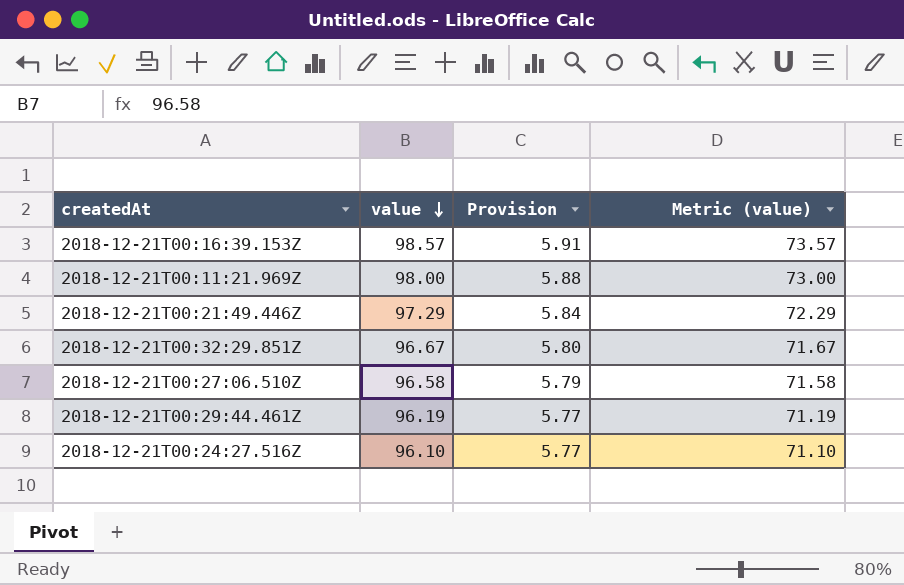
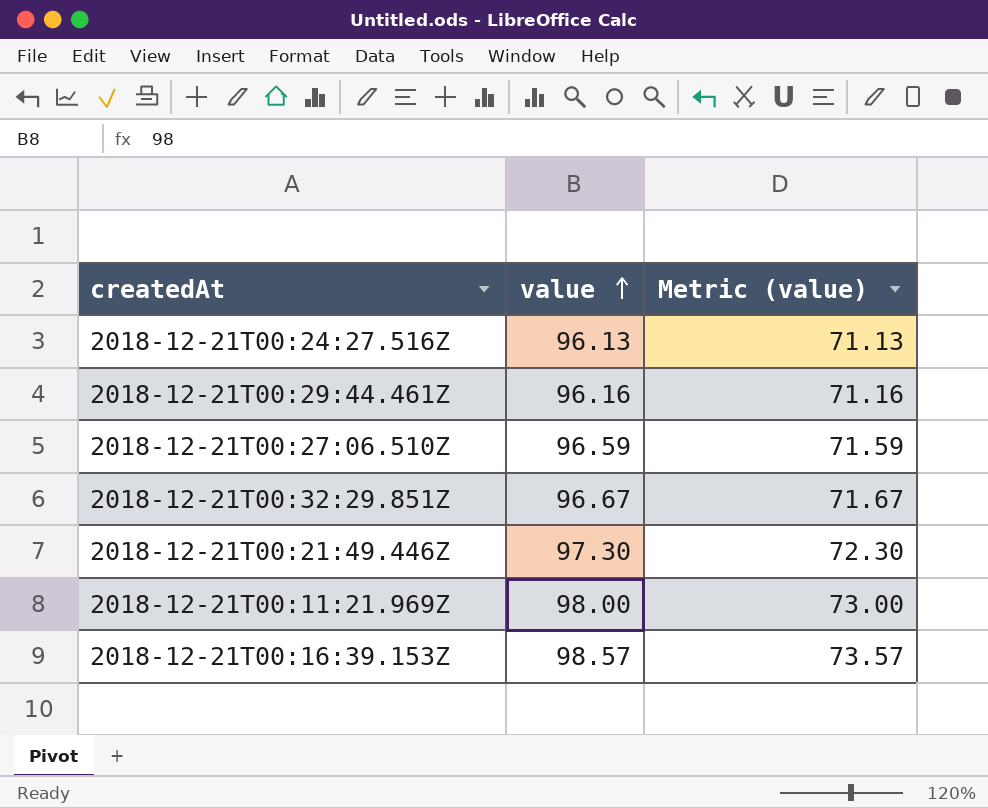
row order: value descending -> value ascending
column Provision | formula: [value] * 0.06 -> none
2018-12-21T00:24:27.516Z | value: 96.10 -> 96.13
2018-12-21T00:24:27.516Z | Metric (value): 71.10 -> 71.13
2018-12-21T00:29:44.461Z | value: 96.19 -> 96.16
2018-12-21T00:29:44.461Z | Metric (value): 71.19 -> 71.16
2018-12-21T00:27:06.510Z | value: 96.58 -> 96.59
2018-12-21T00:27:06.510Z | Metric (value): 71.58 -> 71.59
2018-12-21T00:21:49.446Z | value: 97.29 -> 97.30
2018-12-21T00:21:49.446Z | Metric (value): 72.29 -> 72.30

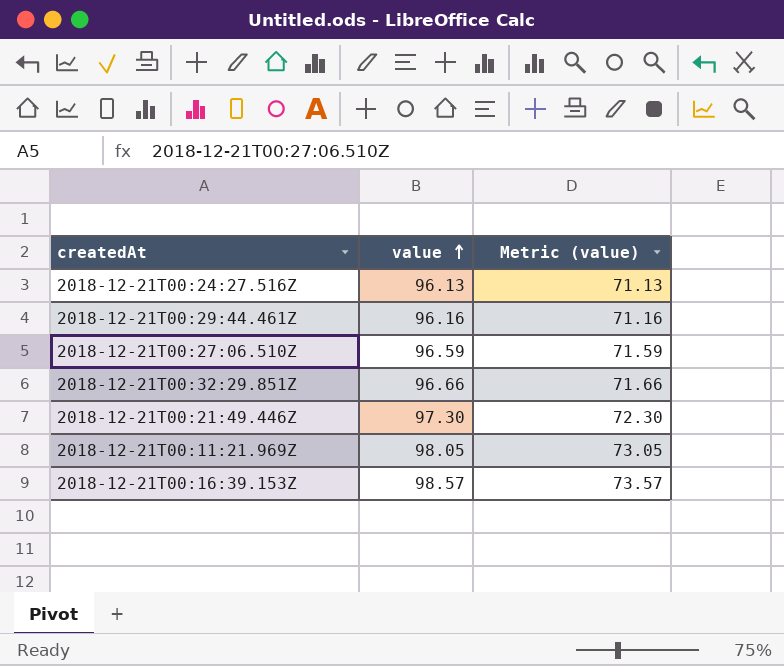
2018-12-21T00:32:29.851Z | value: 96.67 -> 96.66
2018-12-21T00:32:29.851Z | Metric (value): 71.67 -> 71.66
2018-12-21T00:11:21.969Z | value: 98.00 -> 98.05
2018-12-21T00:11:21.969Z | Metric (value): 73.00 -> 73.05

